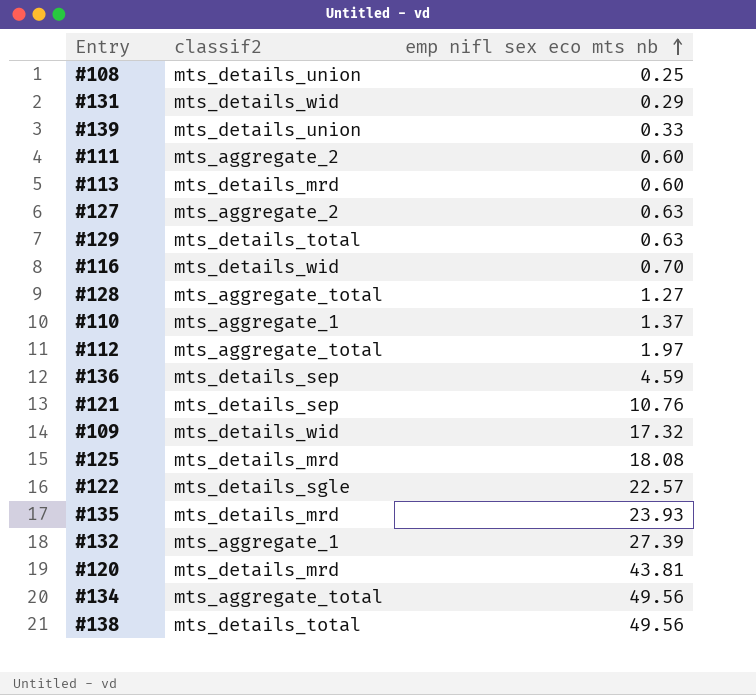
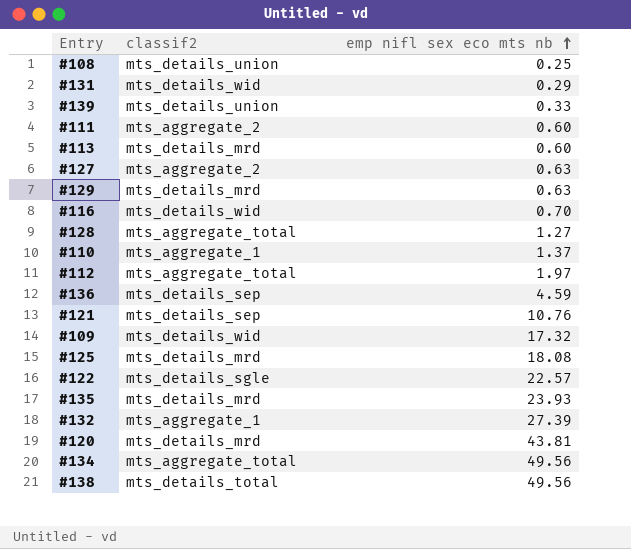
#129 | classif2: mts_details_total -> mts_details_mrd

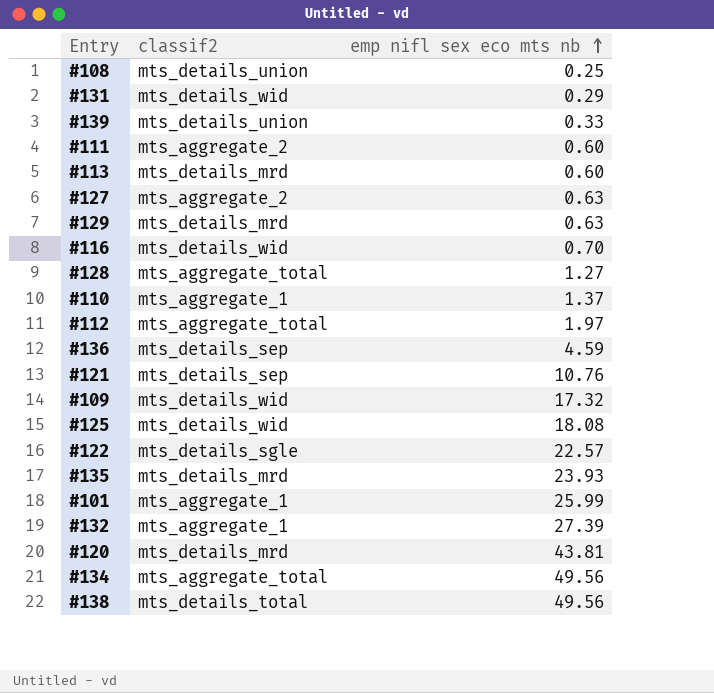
#125 | classif2: mts_details_mrd -> mts_details_wid
row #101: none -> mts_aggregate_1 | 25.99

